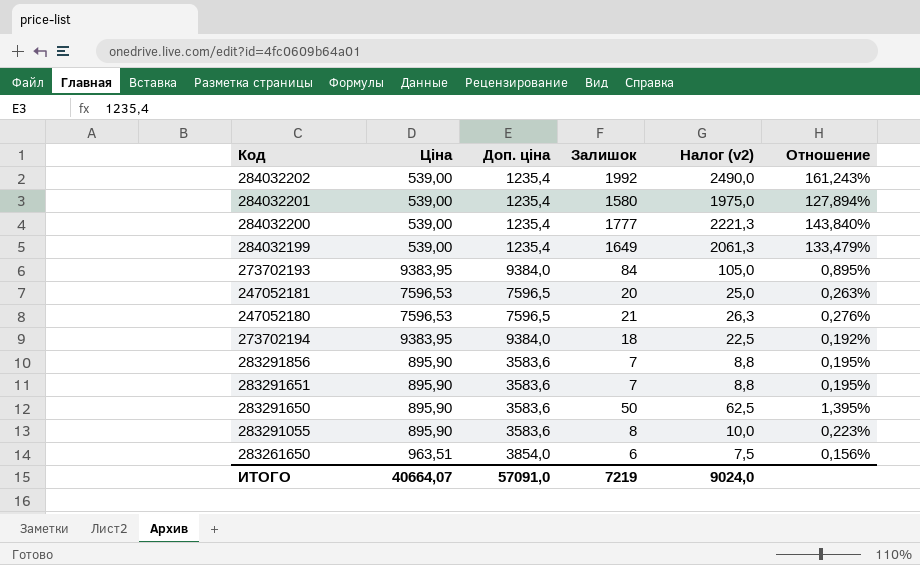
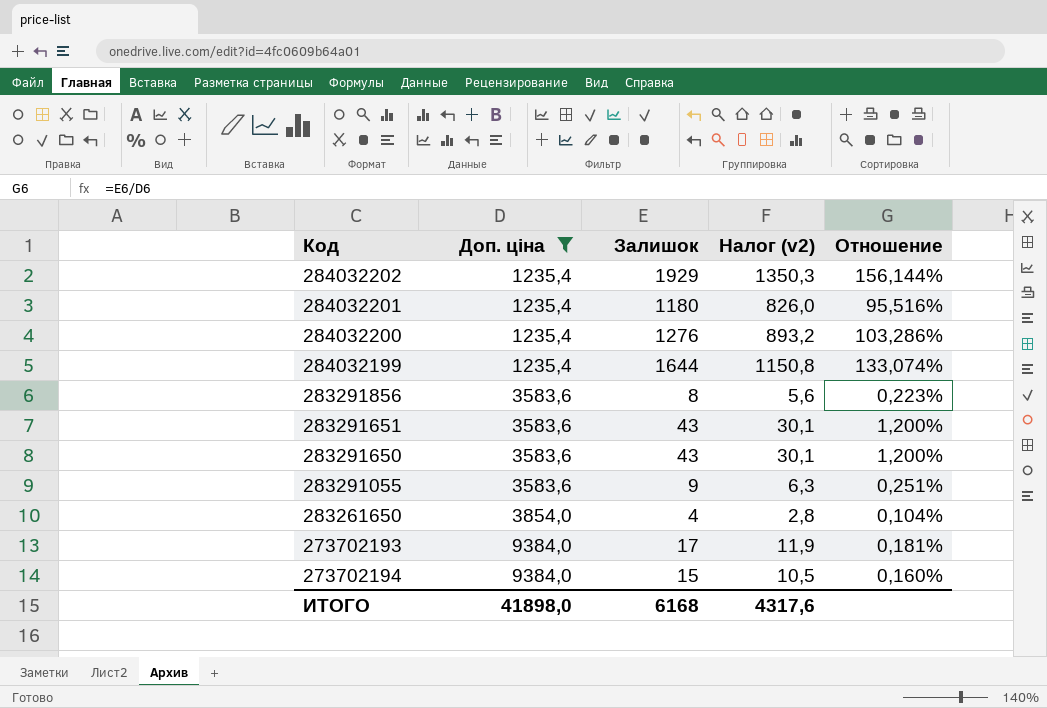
filter: none -> Доп. ціна != 7596,5
row order: none -> Доп. ціна ascending
column Ціна | position: 2 -> none
column Налог (v2) | formula: [Залишок] * 1,25 -> [Залишок] * 0,7
284032202 | Залишок: 1992 -> 1929
284032202 | Отношение: 161,243% -> 156,144%
284032201 | Залишок: 1580 -> 1180
284032201 | Отношение: 127,894% -> 95,516%
284032200 | Залишок: 1777 -> 1276
284032200 | Отношение: 143,840% -> 103,286%
284032199 | Залишок: 1649 -> 1644
284032199 | Отношение: 133,479% -> 133,074%
283291856 | Залишок: 7 -> 8
283291856 | Отношение: 0,195% -> 0,223%
283291651 | Залишок: 7 -> 43
283291651 | Отношение: 0,195% -> 1,200%
283291650 | Залишок: 50 -> 43
283291650 | Отношение: 1,395% -> 1,200%
283291055 | Залишок: 8 -> 9
283291055 | Отношение: 0,223% -> 0,251%
283261650 | Залишок: 6 -> 4
283261650 | Отношение: 0,156% -> 0,104%
273702193 | Залишок: 84 -> 17
273702193 | Отношение: 0,895% -> 0,181%
273702194 | Залишок: 18 -> 15
273702194 | Отношение: 0,192% -> 0,160%
ИТОГО | Доп. ціна: 57091,0 -> 41898,0
ИТОГО | Залишок: 7219 -> 6168
ИТОГО | Налог (v2): 9024,0 -> 4317,6

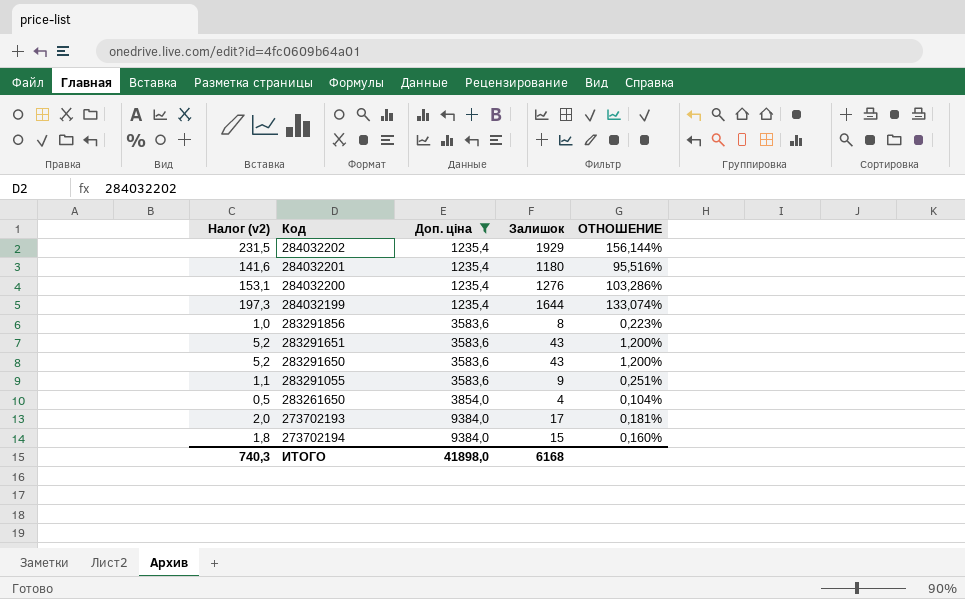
column Налог (v2) | formula: [Залишок] * 0,7 -> [Залишок] * 0,12
column Налог (v2) | position: 4 -> 1
column name: Отношение -> ОТНОШЕНИЕ
ИТОГО | Налог (v2): 4317,6 -> 740,3

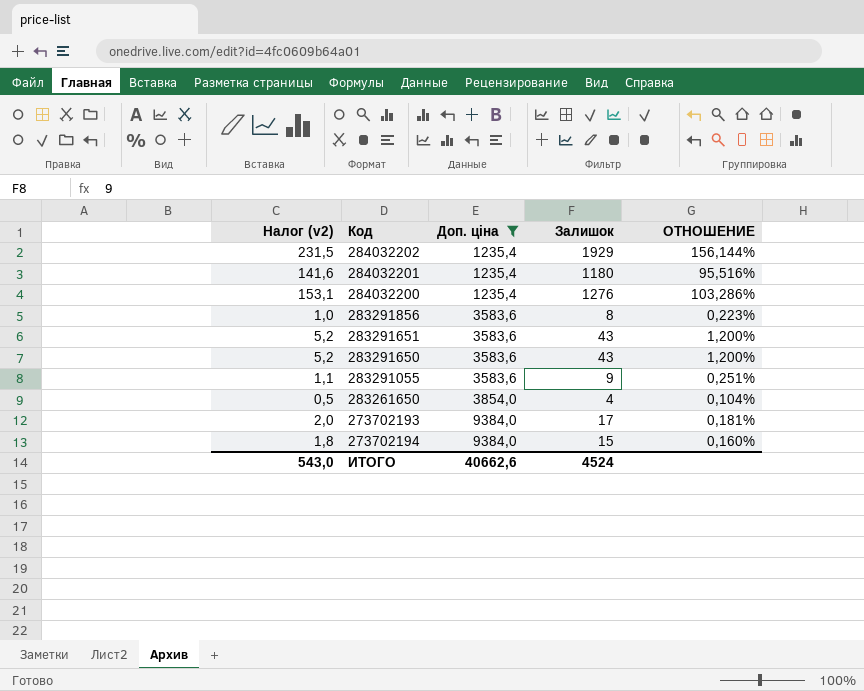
row 284032199: 197,3 | 1235,4 | 1644 | 133,074% -> none
ИТОГО | Налог (v2): 740,3 -> 543,0
ИТОГО | Доп. ціна: 41898,0 -> 40662,6
ИТОГО | Залишок: 6168 -> 4524

